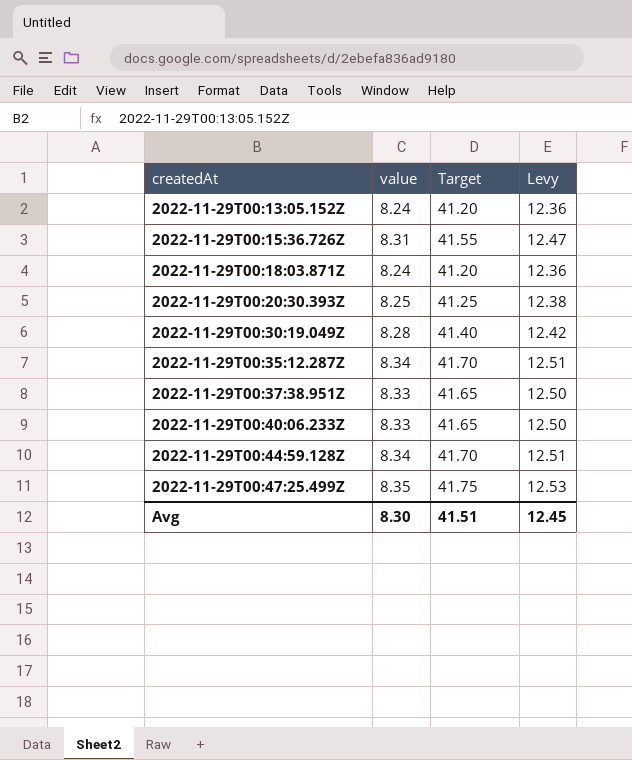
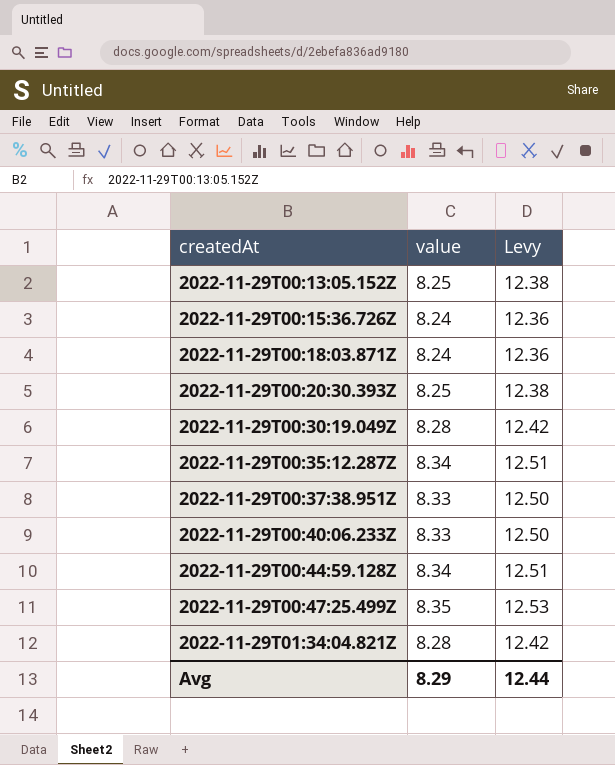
column Target | formula: [value] * 5 -> none
2022-11-29T00:13:05.152Z | value: 8.24 -> 8.25
2022-11-29T00:13:05.152Z | Levy: 12.36 -> 12.38
2022-11-29T00:15:36.726Z | value: 8.31 -> 8.24
2022-11-29T00:15:36.726Z | Levy: 12.47 -> 12.36
row 2022-11-29T01:34:04.821Z: none -> 8.28 | 12.42
Avg | value: 8.30 -> 8.29
Avg | Levy: 12.45 -> 12.44

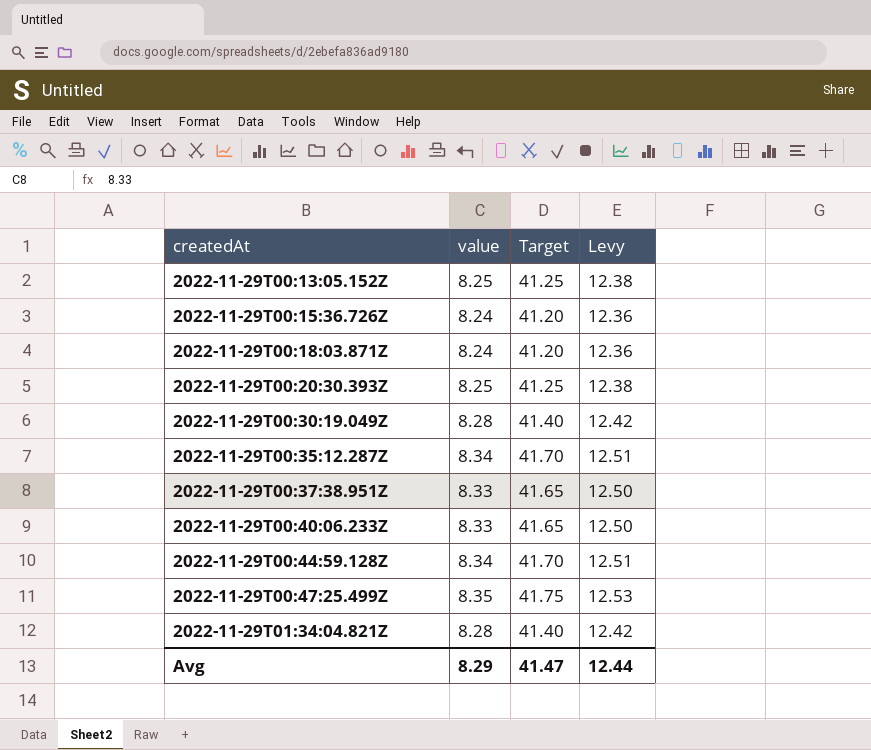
column Target | formula: none -> [value] * 5

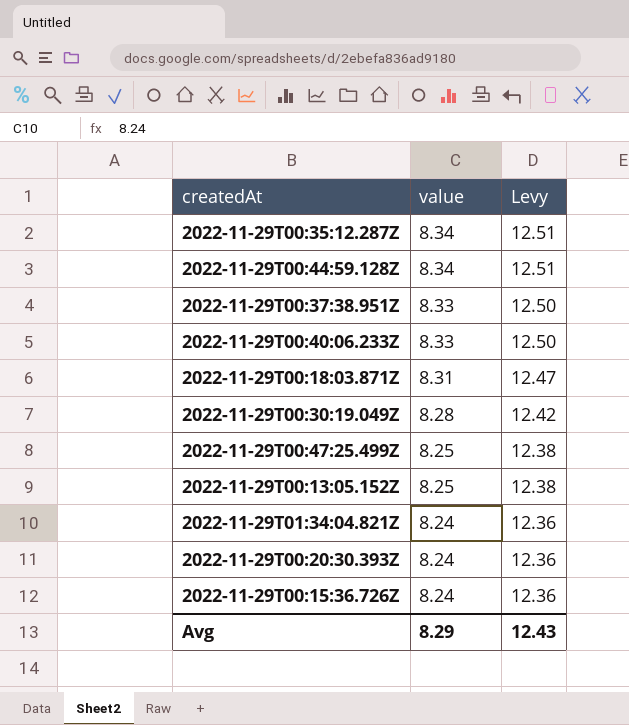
row order: createdAt ascending -> value descending
column Target | formula: [value] * 5 -> none
2022-11-29T00:18:03.871Z | value: 8.24 -> 8.31
2022-11-29T00:18:03.871Z | Levy: 12.36 -> 12.47
2022-11-29T00:47:25.499Z | value: 8.35 -> 8.25
2022-11-29T00:47:25.499Z | Levy: 12.53 -> 12.38
2022-11-29T01:34:04.821Z | value: 8.28 -> 8.24
2022-11-29T01:34:04.821Z | Levy: 12.42 -> 12.36
2022-11-29T00:20:30.393Z | value: 8.25 -> 8.24
2022-11-29T00:20:30.393Z | Levy: 12.38 -> 12.36
Avg | Levy: 12.44 -> 12.43

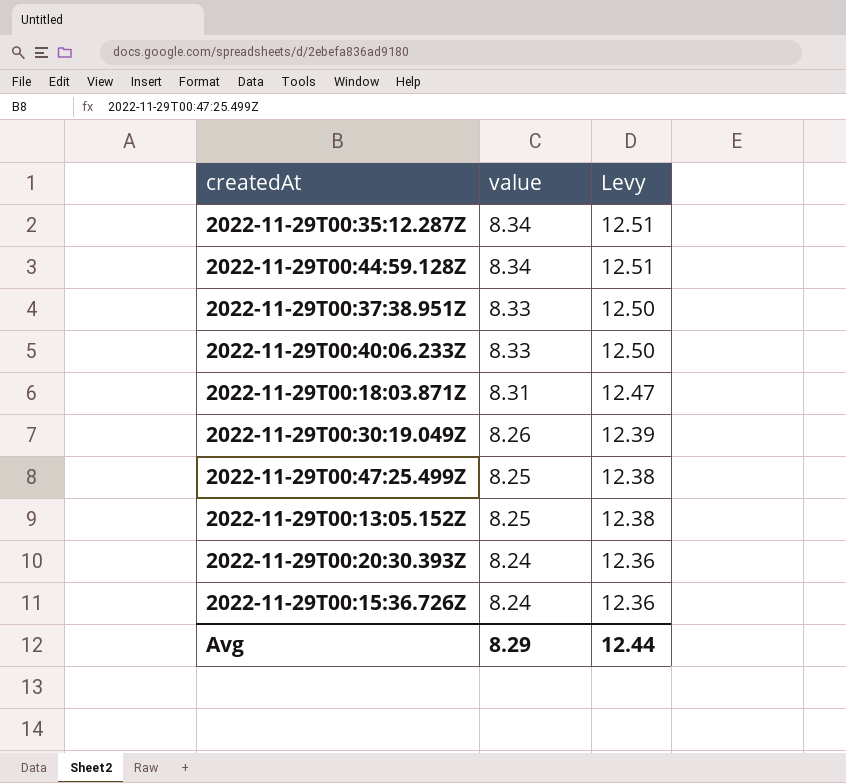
row 2022-11-29T01:34:04.821Z: 8.24 | 12.36 -> none
2022-11-29T00:30:19.049Z | value: 8.28 -> 8.26
2022-11-29T00:30:19.049Z | Levy: 12.42 -> 12.39
Avg | Levy: 12.43 -> 12.44

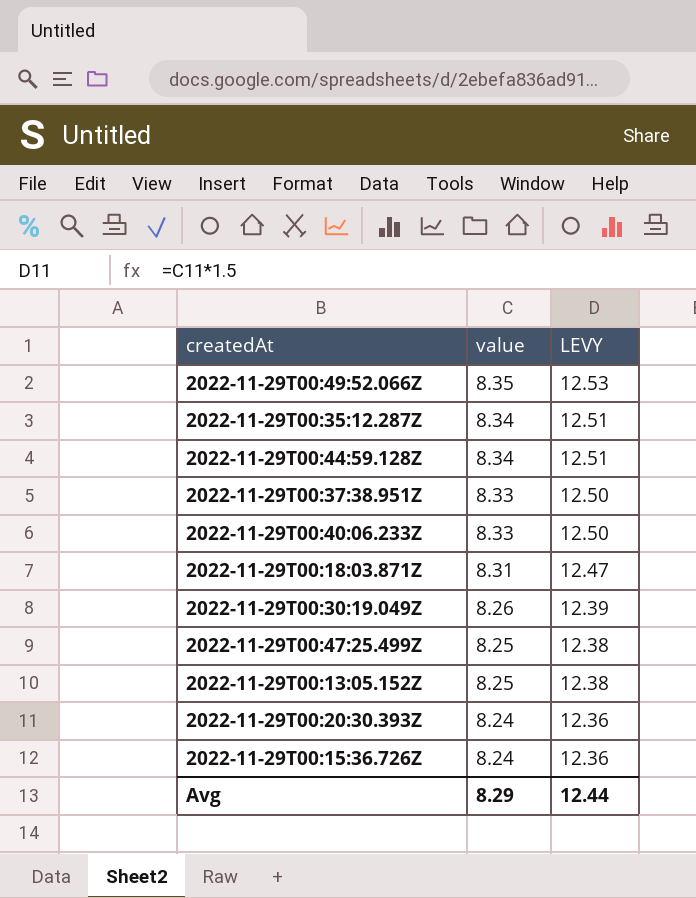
column name: Levy -> LEVY
row 2022-11-29T00:49:52.066Z: none -> 8.35 | 12.53

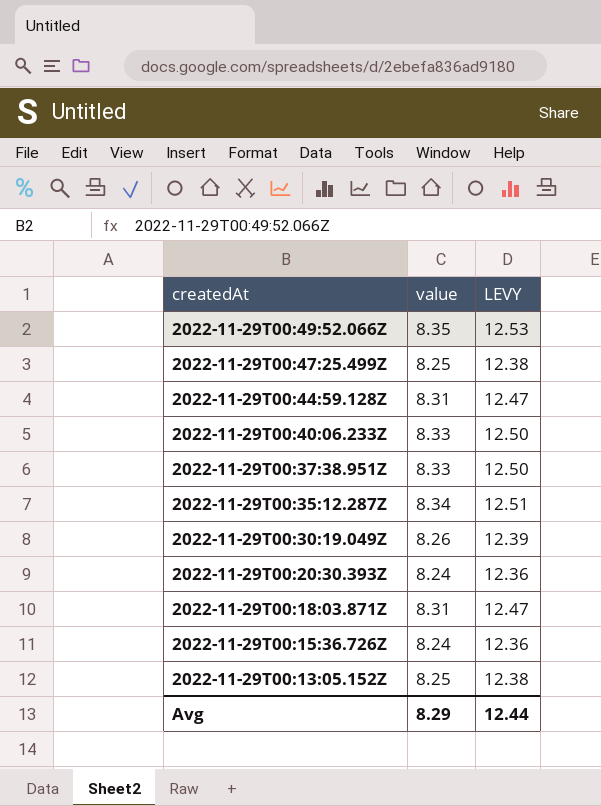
row order: value descending -> createdAt descending
2022-11-29T00:44:59.128Z | value: 8.34 -> 8.31
2022-11-29T00:44:59.128Z | LEVY: 12.51 -> 12.47

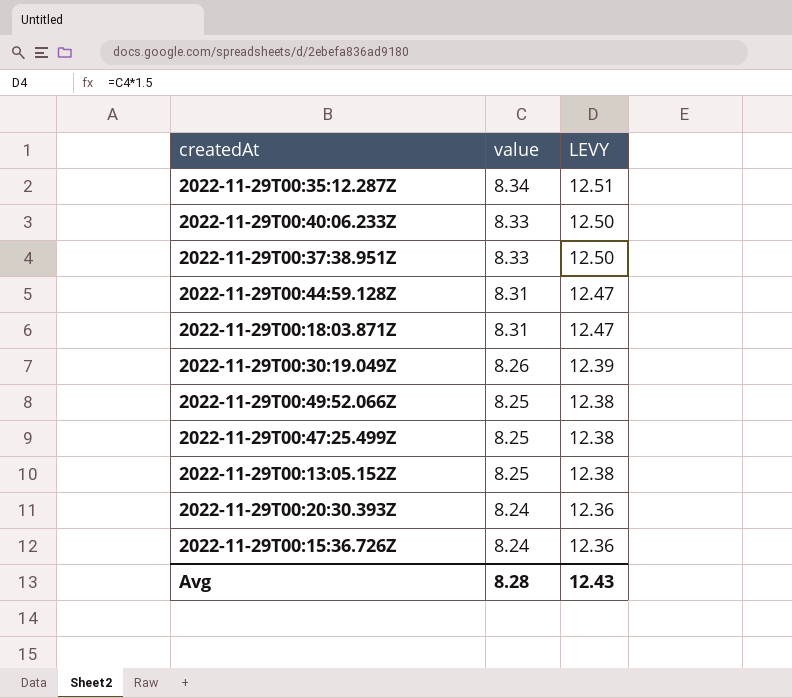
row order: createdAt descending -> value descending
2022-11-29T00:49:52.066Z | value: 8.35 -> 8.25
2022-11-29T00:49:52.066Z | LEVY: 12.53 -> 12.38
Avg | value: 8.29 -> 8.28
Avg | LEVY: 12.44 -> 12.43

